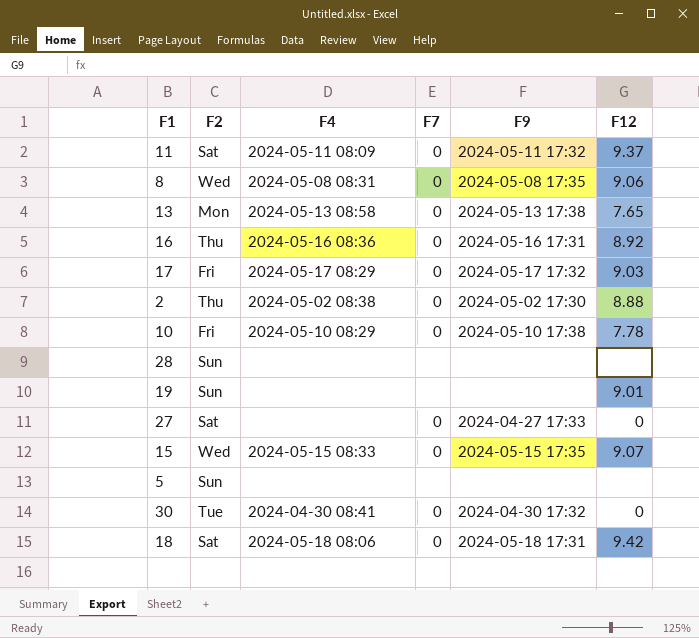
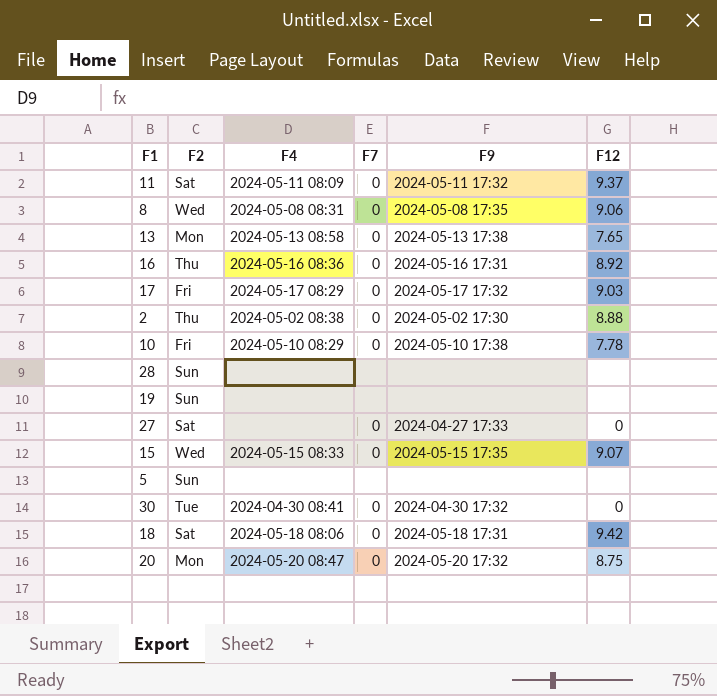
19 | F12: 9.01 -> none
row 20: none -> Mon | 2024-05-20 08:47 | 0 | 2024-05-20 17:32 | 8.75

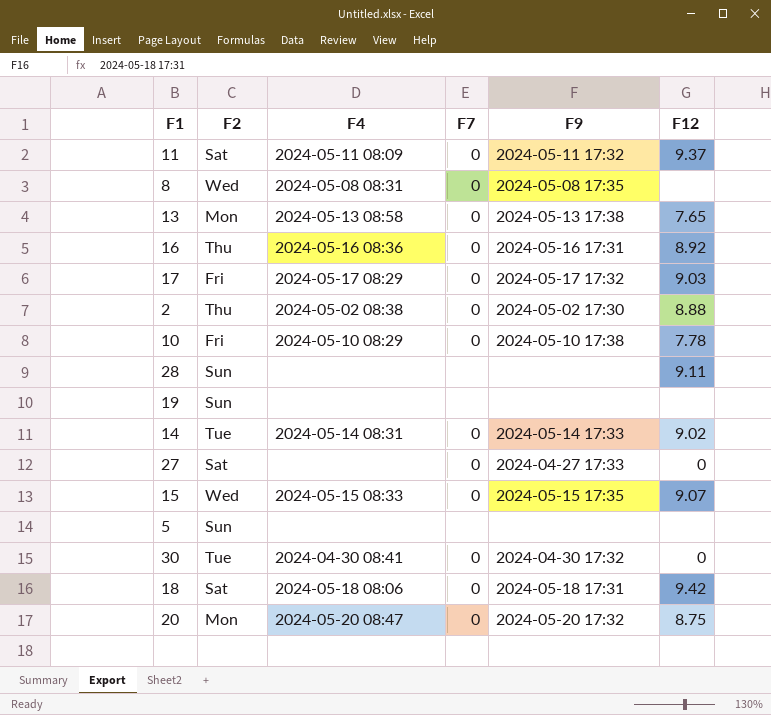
8 | F12: 9.06 -> none
28 | F12: none -> 9.11
row 14: none -> Tue | 2024-05-14 08:31 | 0 | 2024-05-14 17:33 | 9.02

